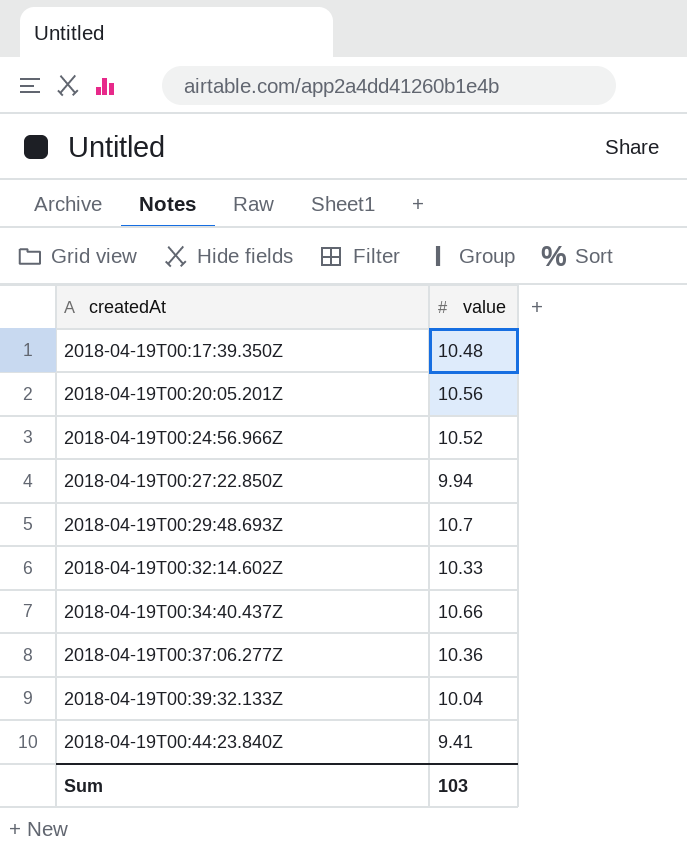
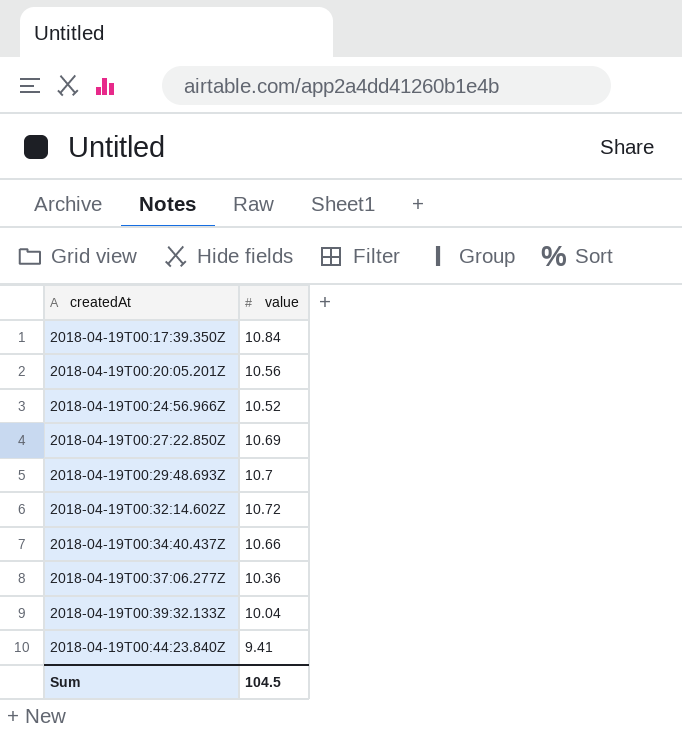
2018-04-19T00:17:39.350Z | value: 10.48 -> 10.84
2018-04-19T00:27:22.850Z | value: 9.94 -> 10.69
2018-04-19T00:32:14.602Z | value: 10.33 -> 10.72
Sum | value: 103 -> 104.5

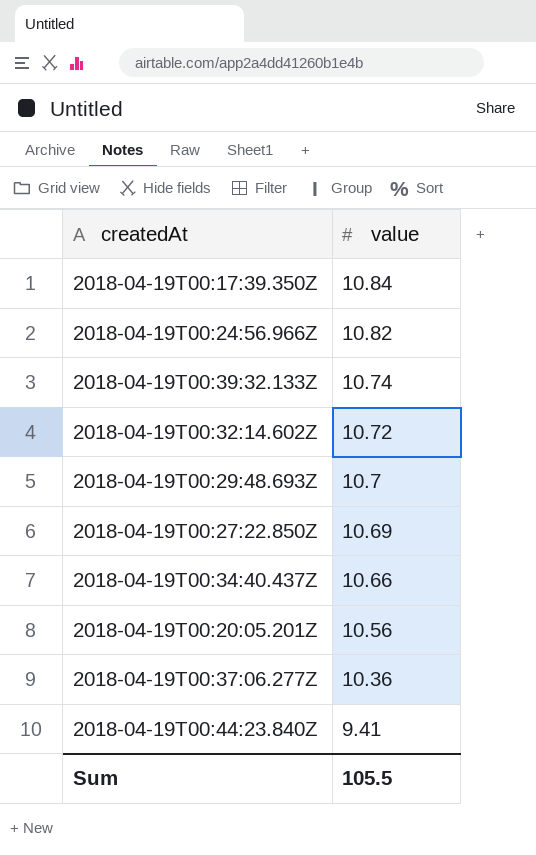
row order: createdAt ascending -> value descending
2018-04-19T00:24:56.966Z | value: 10.52 -> 10.82
2018-04-19T00:39:32.133Z | value: 10.04 -> 10.74
Sum | value: 104.5 -> 105.5

